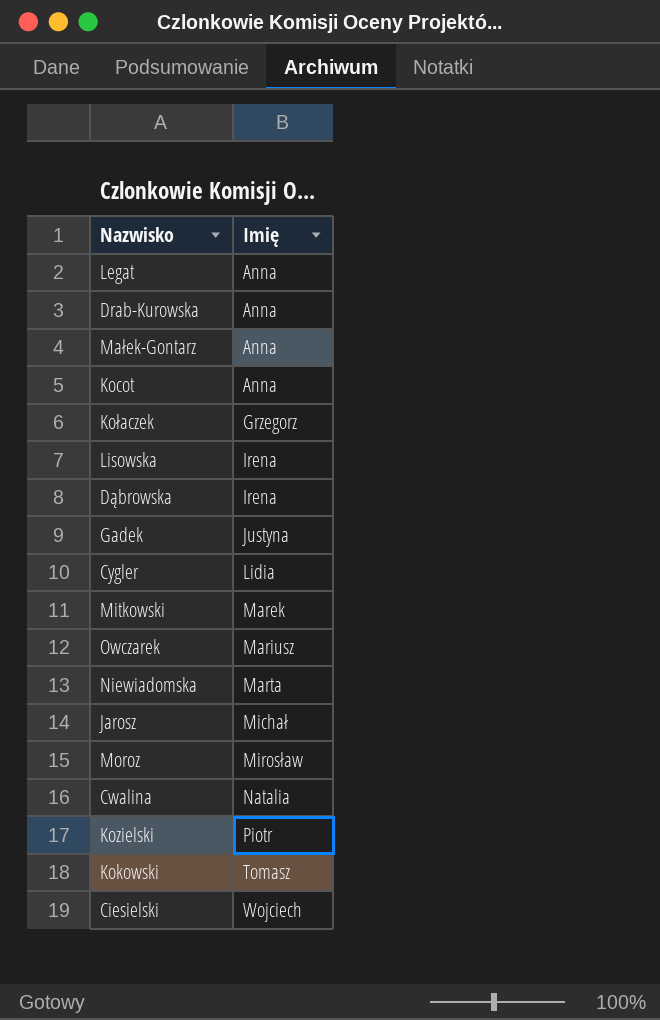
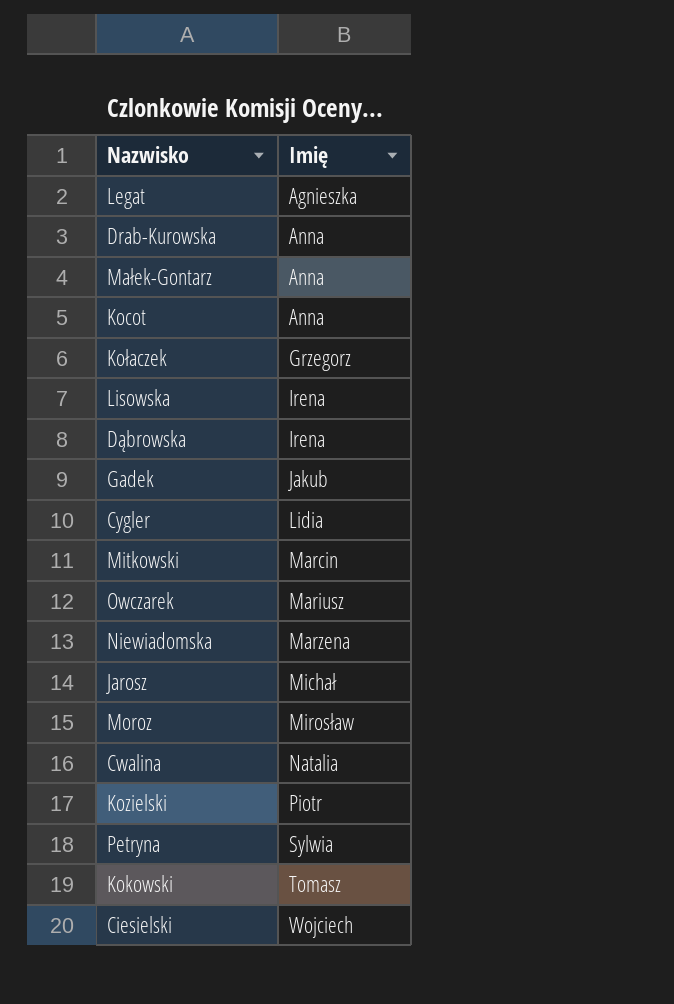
Legat | Imię: Anna -> Agnieszka
Gadek | Imię: Justyna -> Jakub
Mitkowski | Imię: Marek -> Marcin
Niewiadomska | Imię: Marta -> Marzena
row Petryna: none -> Sylwia

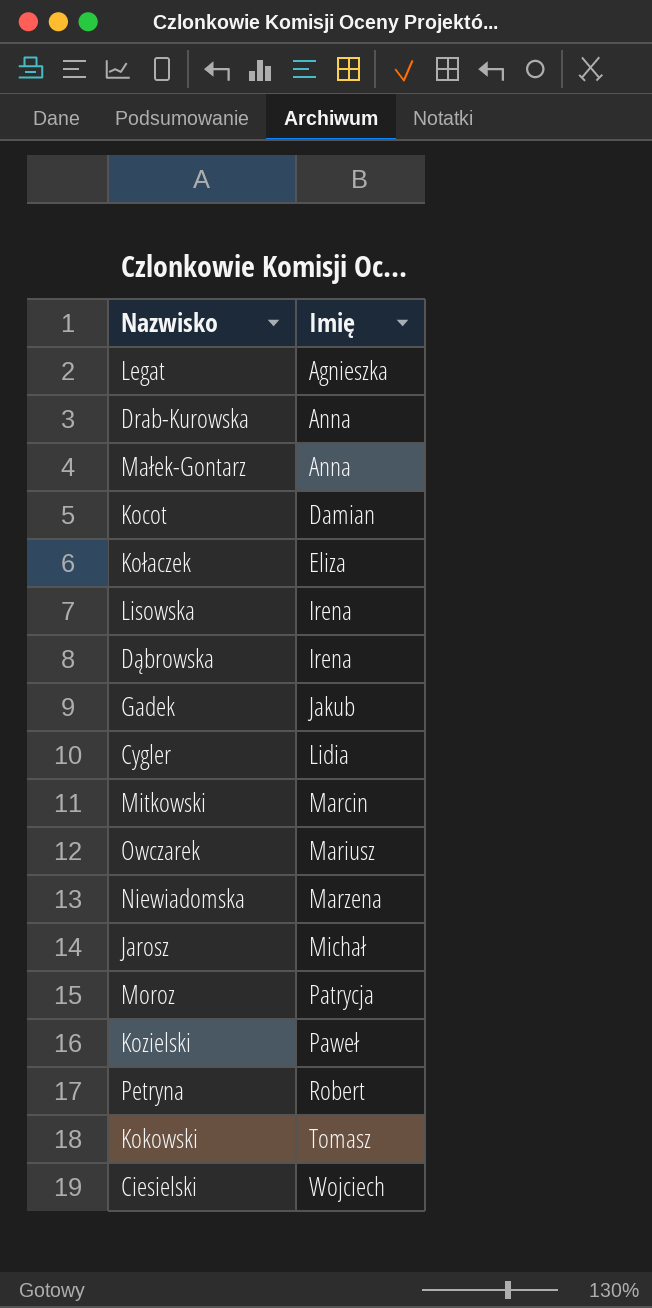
row Cwalina: Natalia -> none
Kocot | Imię: Anna -> Damian
Kołaczek | Imię: Grzegorz -> Eliza
Moroz | Imię: Mirosław -> Patrycja
Kozielski | Imię: Piotr -> Paweł
Petryna | Imię: Sylwia -> Robert

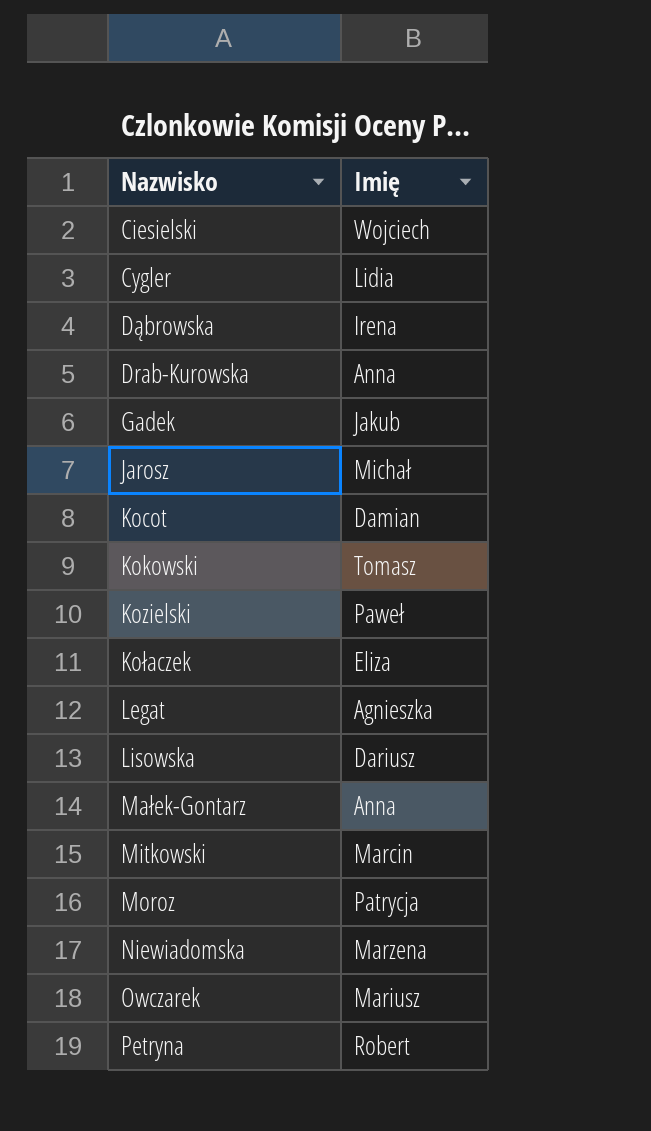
row order: Imię ascending -> Nazwisko ascending
Lisowska | Imię: Irena -> Dariusz

